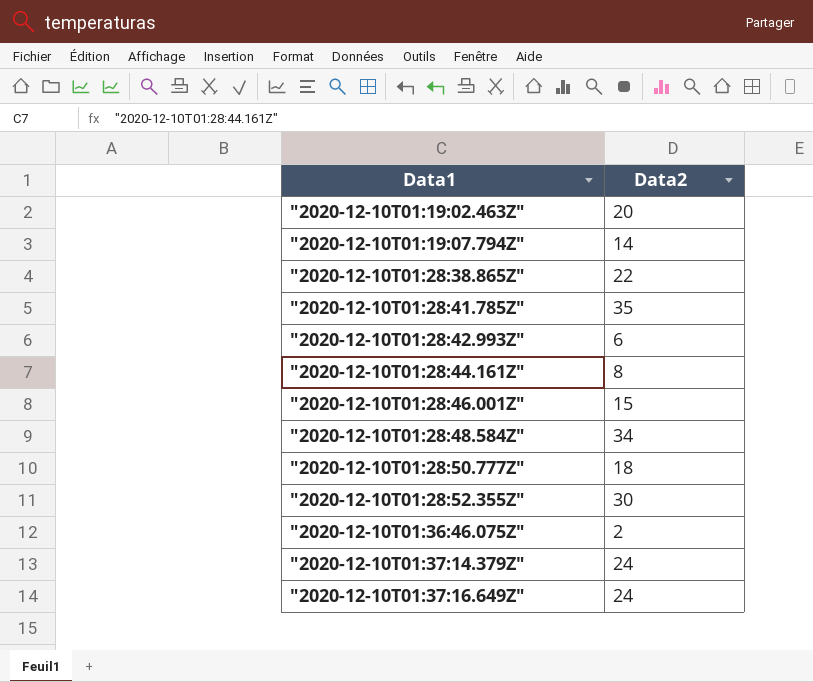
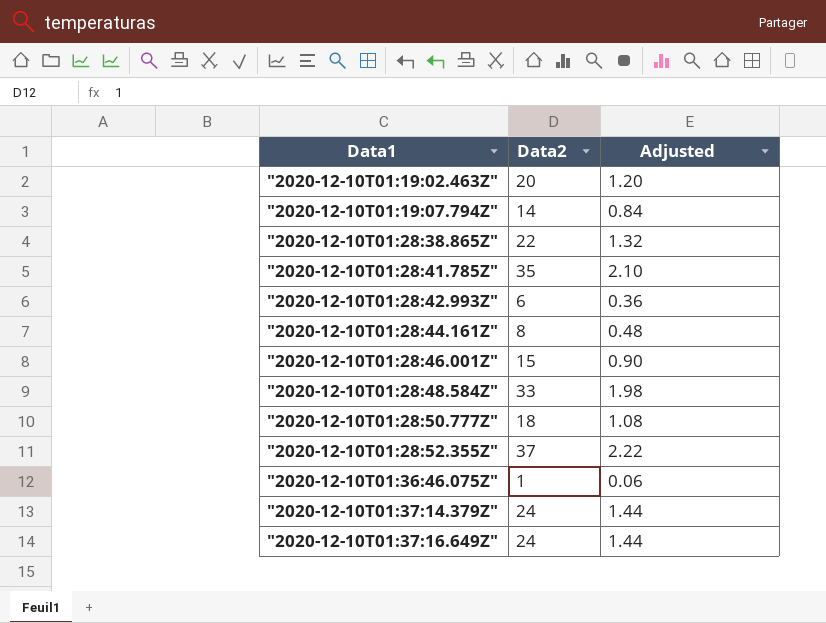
column Adjusted | formula: none -> [Data2] * 0.06
"2020-12-10T01:28:48.584Z" | Data2: 34 -> 33
"2020-12-10T01:28:52.355Z" | Data2: 30 -> 37
"2020-12-10T01:36:46.075Z" | Data2: 2 -> 1

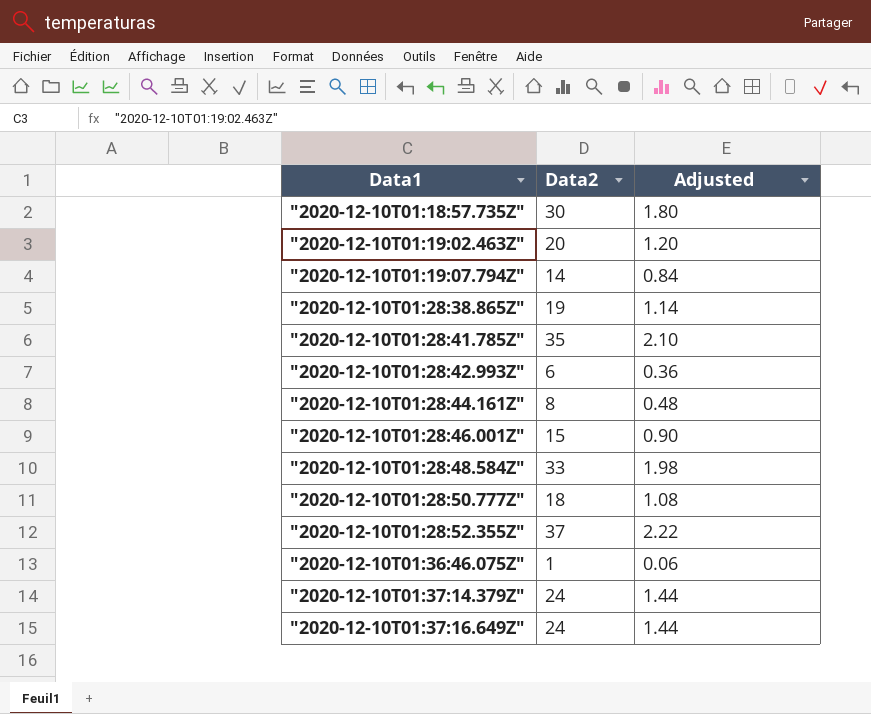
row "2020-12-10T01:18:57.735Z": none -> 30 | 1.80
"2020-12-10T01:28:38.865Z" | Data2: 22 -> 19
"2020-12-10T01:28:38.865Z" | Adjusted: 1.32 -> 1.14

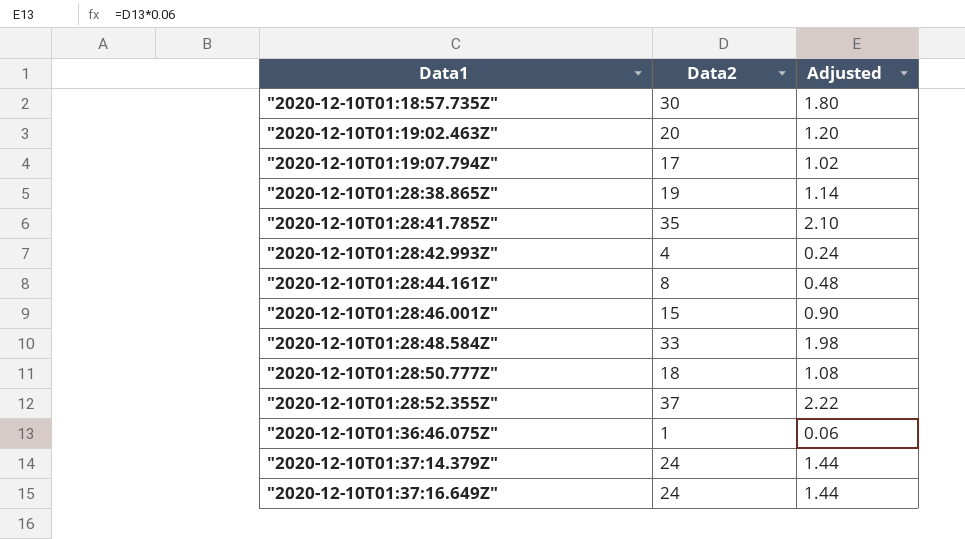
"2020-12-10T01:19:07.794Z" | Data2: 14 -> 17
"2020-12-10T01:19:07.794Z" | Adjusted: 0.84 -> 1.02
"2020-12-10T01:28:42.993Z" | Data2: 6 -> 4
"2020-12-10T01:28:42.993Z" | Adjusted: 0.36 -> 0.24

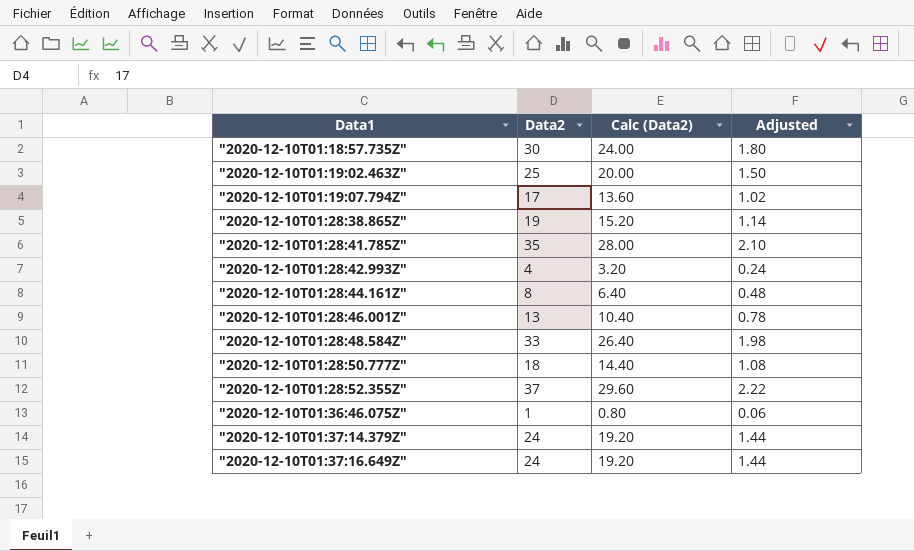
column Calc (Data2) | formula: none -> [Data2] * 0.8
"2020-12-10T01:19:02.463Z" | Data2: 20 -> 25
"2020-12-10T01:19:02.463Z" | Adjusted: 1.20 -> 1.50
"2020-12-10T01:28:46.001Z" | Data2: 15 -> 13
"2020-12-10T01:28:46.001Z" | Adjusted: 0.90 -> 0.78

